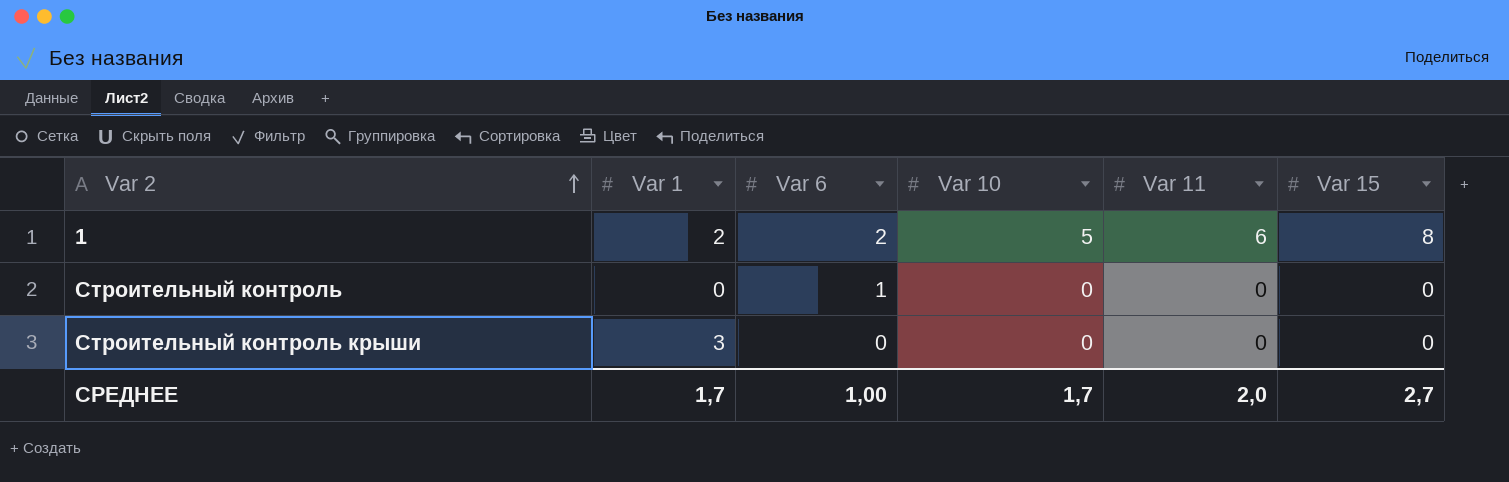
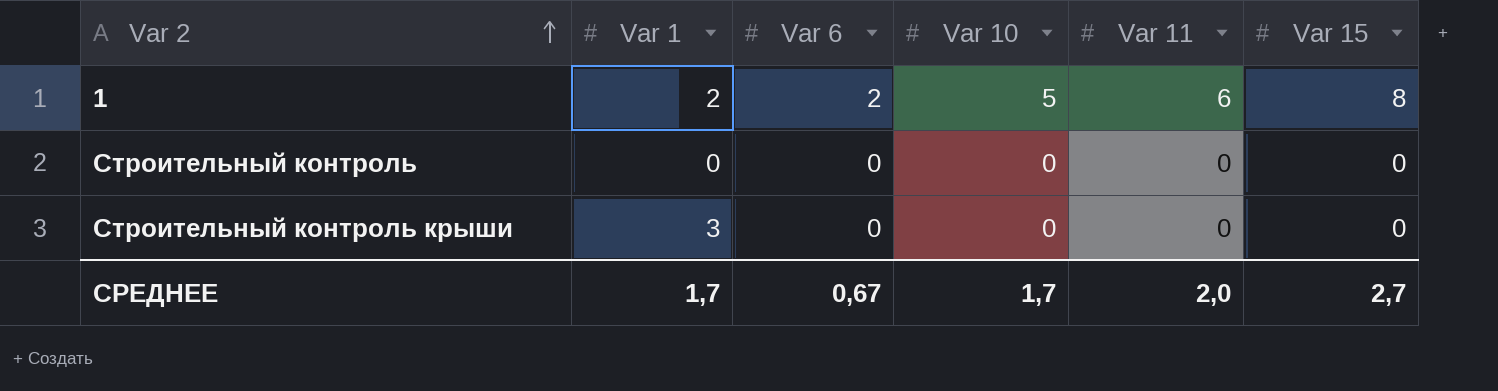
Строительный контроль | Var 6: 1 -> 0
СРЕДНЕЕ | Var 6: 1,00 -> 0,67

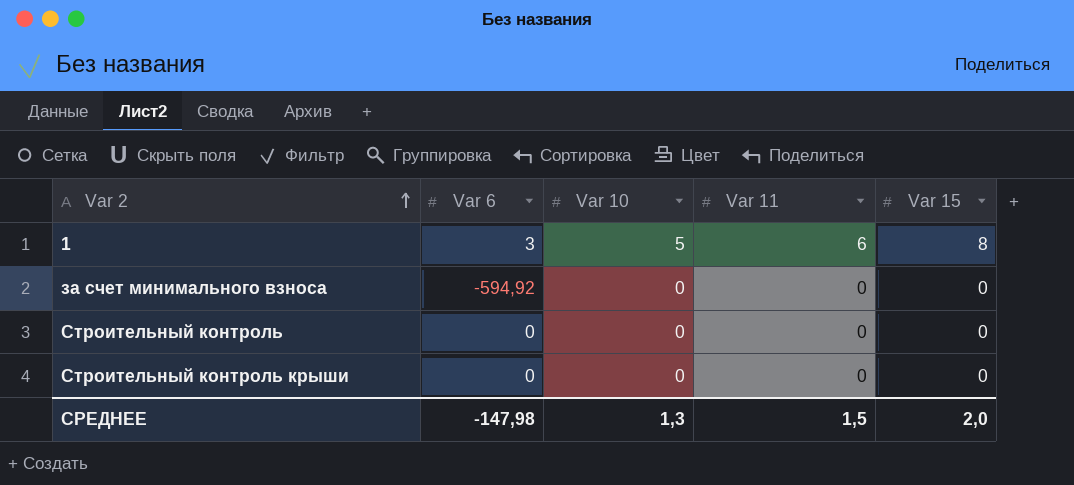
column Var 1 | position: 2 -> none
1 | Var 6: 2 -> 3
row за счет минимального взноса: none -> -594,92 | 0 | 0 | 0
СРЕДНЕЕ | Var 6: 0,67 -> -147,98
СРЕДНЕЕ | Var 10: 1,7 -> 1,3
СРЕДНЕЕ | Var 11: 2,0 -> 1,5
СРЕДНЕЕ | Var 15: 2,7 -> 2,0

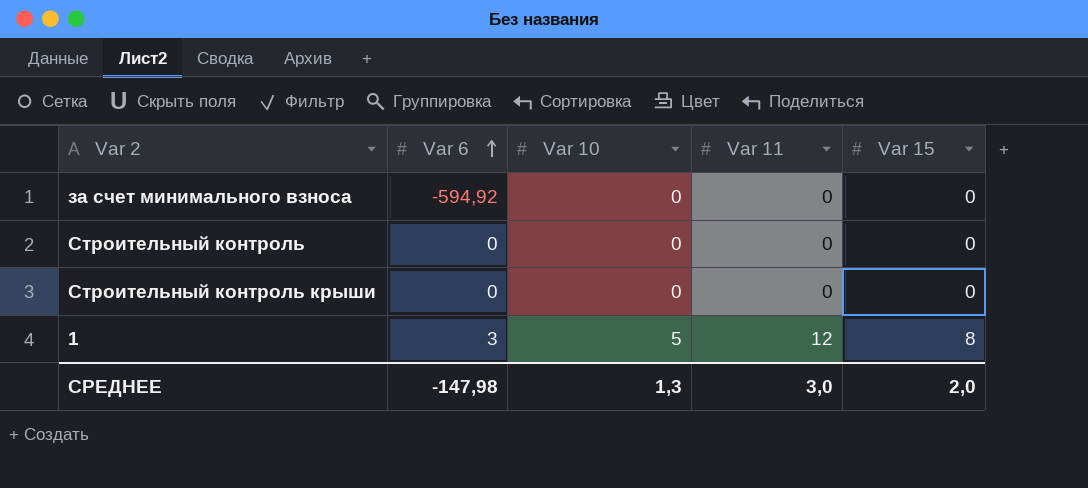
row order: Var 2 ascending -> Var 6 ascending
1 | Var 11: 6 -> 12
СРЕДНЕЕ | Var 11: 1,5 -> 3,0

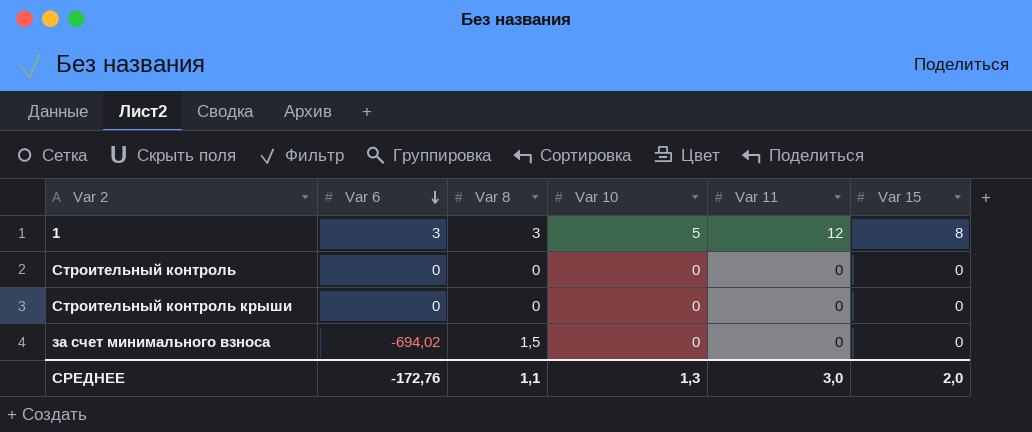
row order: Var 6 ascending -> Var 6 descending
column Var 8 | position: none -> 3
за счет минимального взноса | Var 6: -594,92 -> -694,02
СРЕДНЕЕ | Var 6: -147,98 -> -172,76

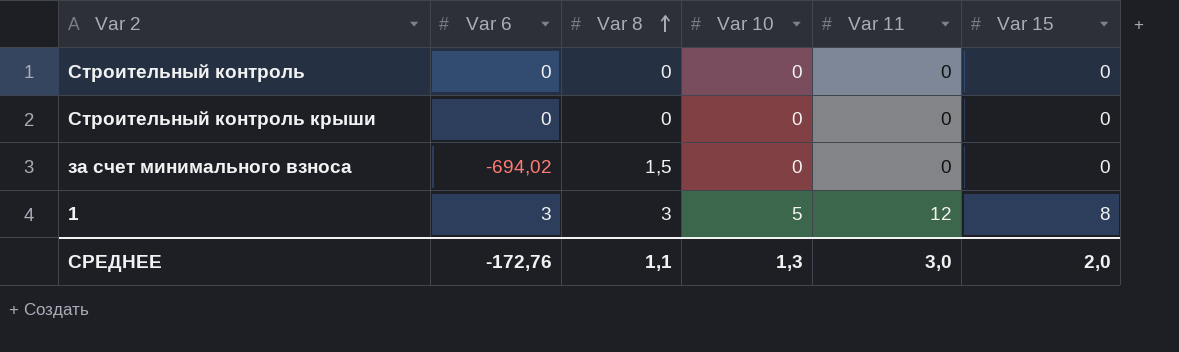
row order: Var 6 descending -> Var 8 ascending

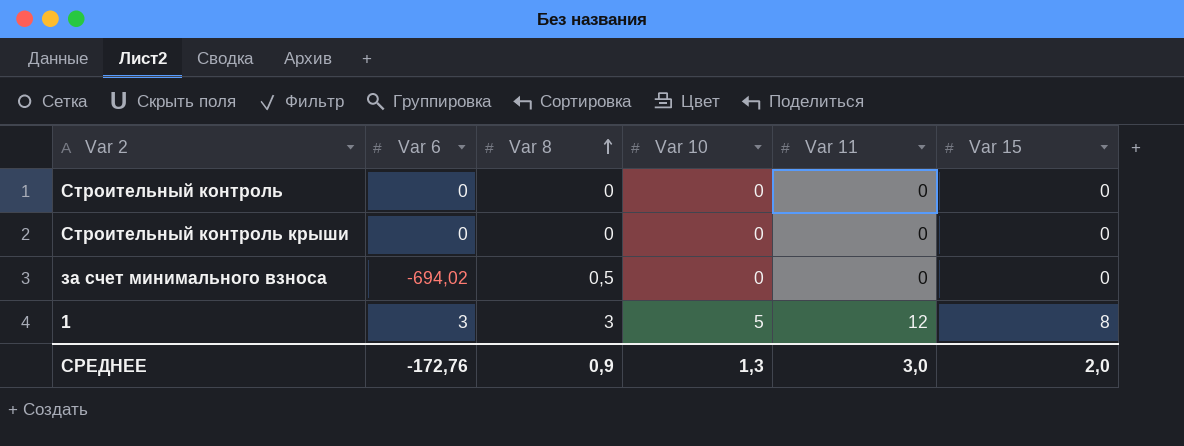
за счет минимального взноса | Var 8: 1,5 -> 0,5
СРЕДНЕЕ | Var 8: 1,1 -> 0,9

